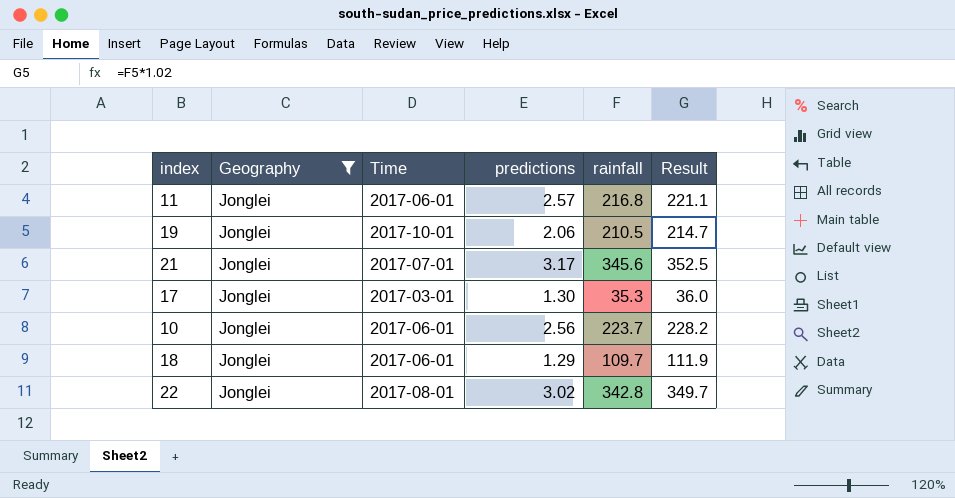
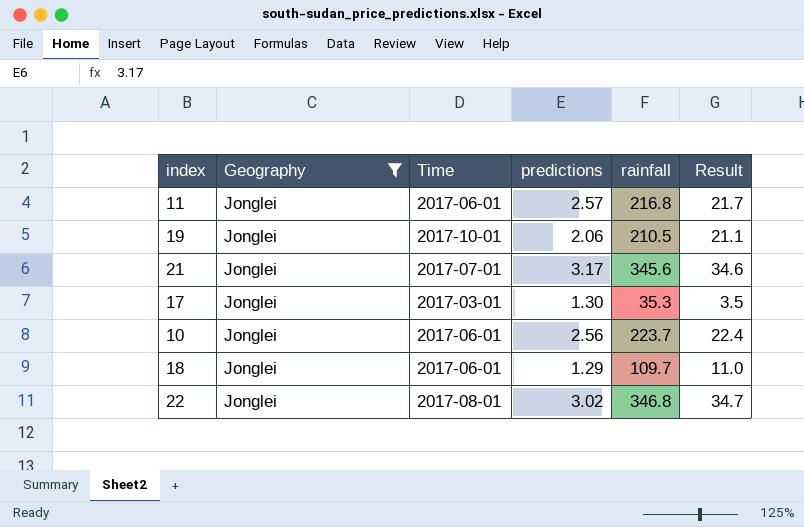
column Result | formula: [rainfall] * 1.02 -> [rainfall] * 0.1
22 | rainfall: 342.8 -> 346.8

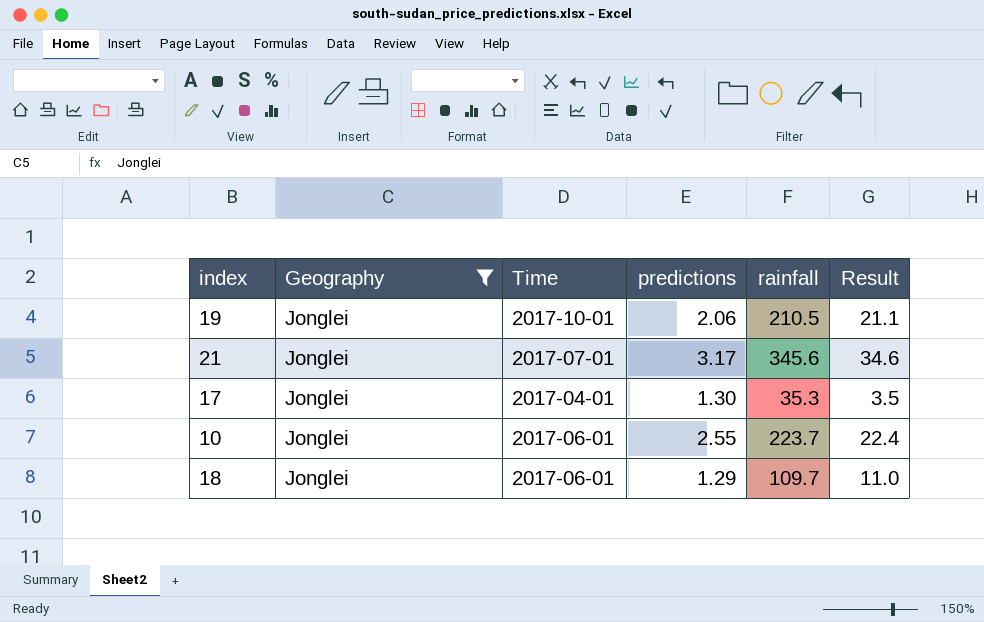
row 11: Jonglei | 2017-06-01 | 2.57 | 216.8 | 21.7 -> none
row 22: Jonglei | 2017-08-01 | 3.02 | 346.8 | 34.7 -> none
17 | Time: 2017-03-01 -> 2017-04-01
10 | predictions: 2.56 -> 2.55

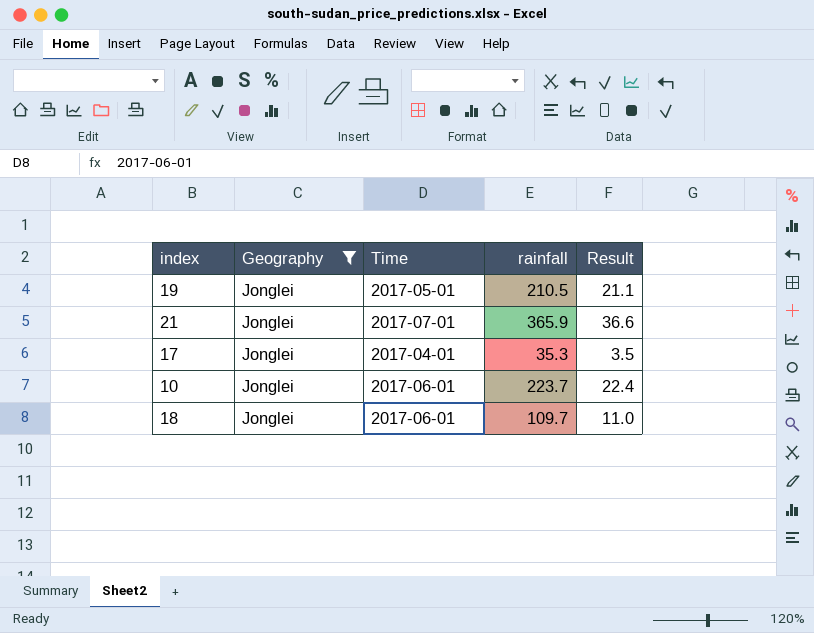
column predictions | position: 4 -> none
19 | Time: 2017-10-01 -> 2017-05-01
21 | rainfall: 345.6 -> 365.9
21 | Result: 34.6 -> 36.6

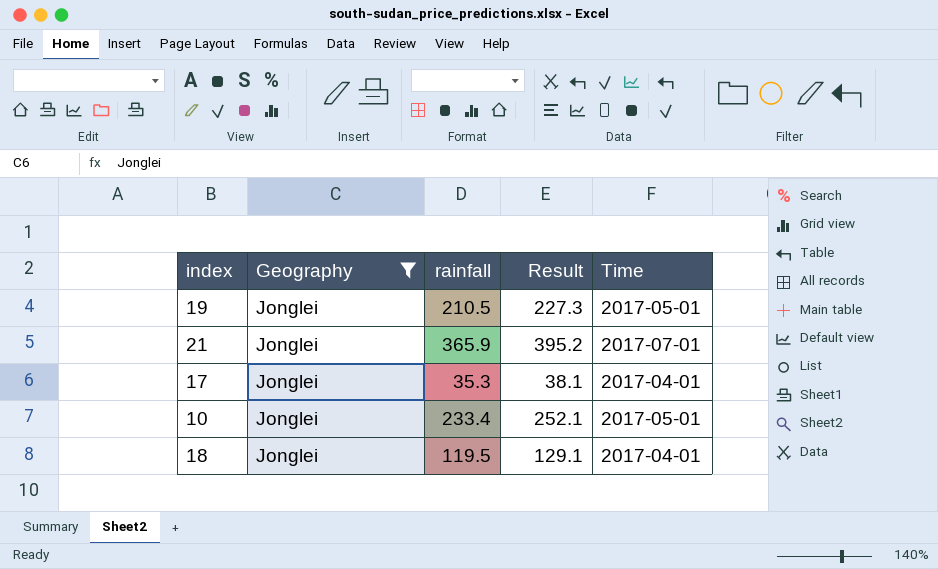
column Result | formula: [rainfall] * 0.1 -> [rainfall] * 1.08
column Time | position: 3 -> 5
10 | rainfall: 223.7 -> 233.4
10 | Time: 2017-06-01 -> 2017-05-01
18 | rainfall: 109.7 -> 119.5
18 | Time: 2017-06-01 -> 2017-04-01

